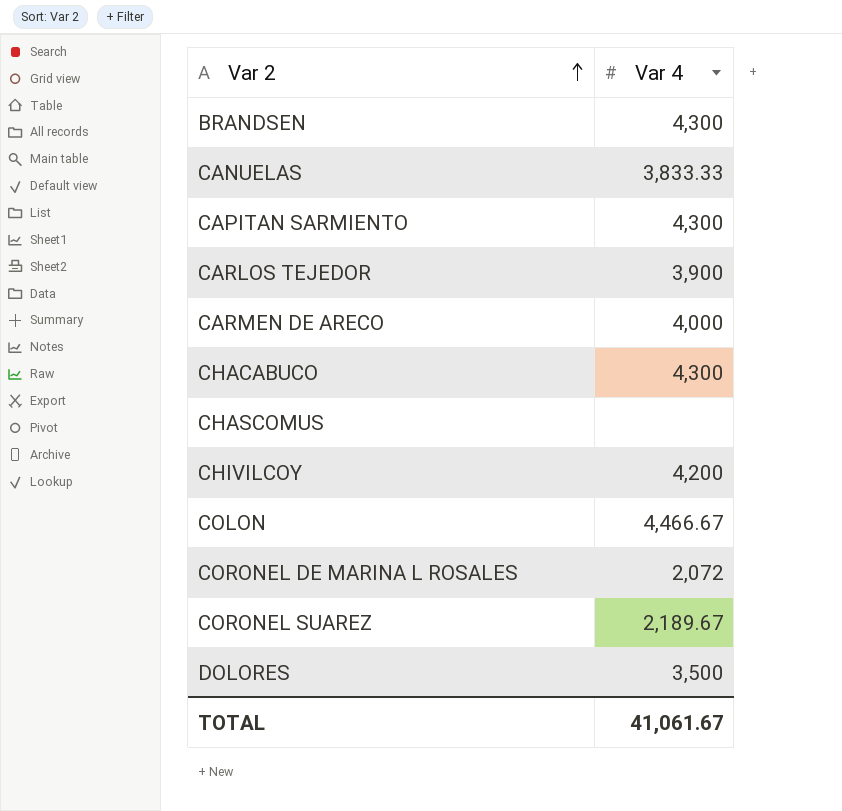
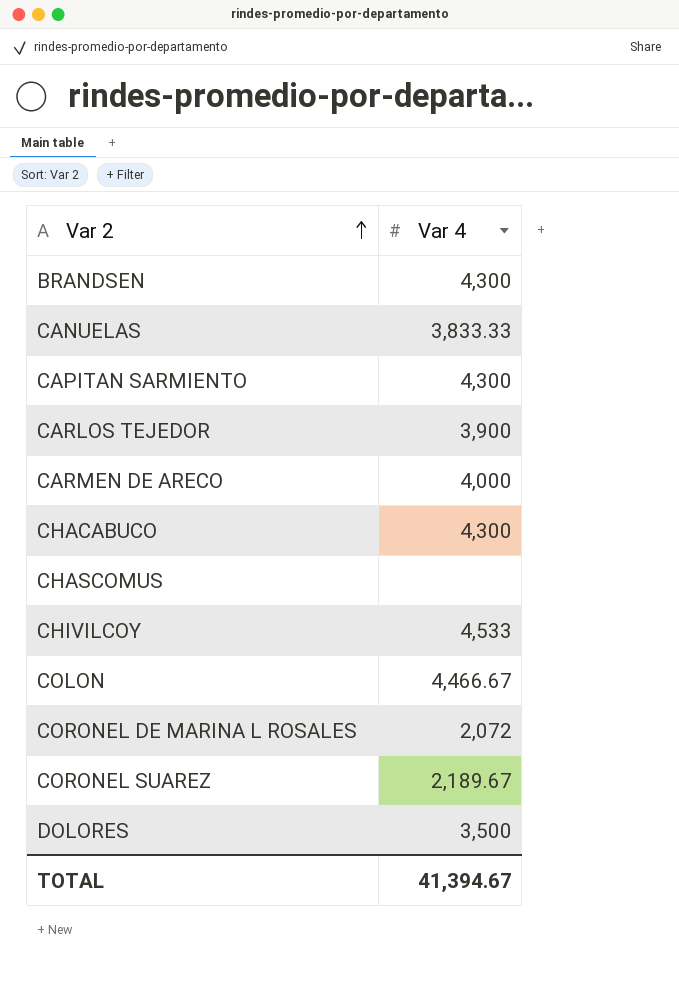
CHIVILCOY | Var 4: 4,200 -> 4,533
TOTAL | Var 4: 41,061.67 -> 41,394.67

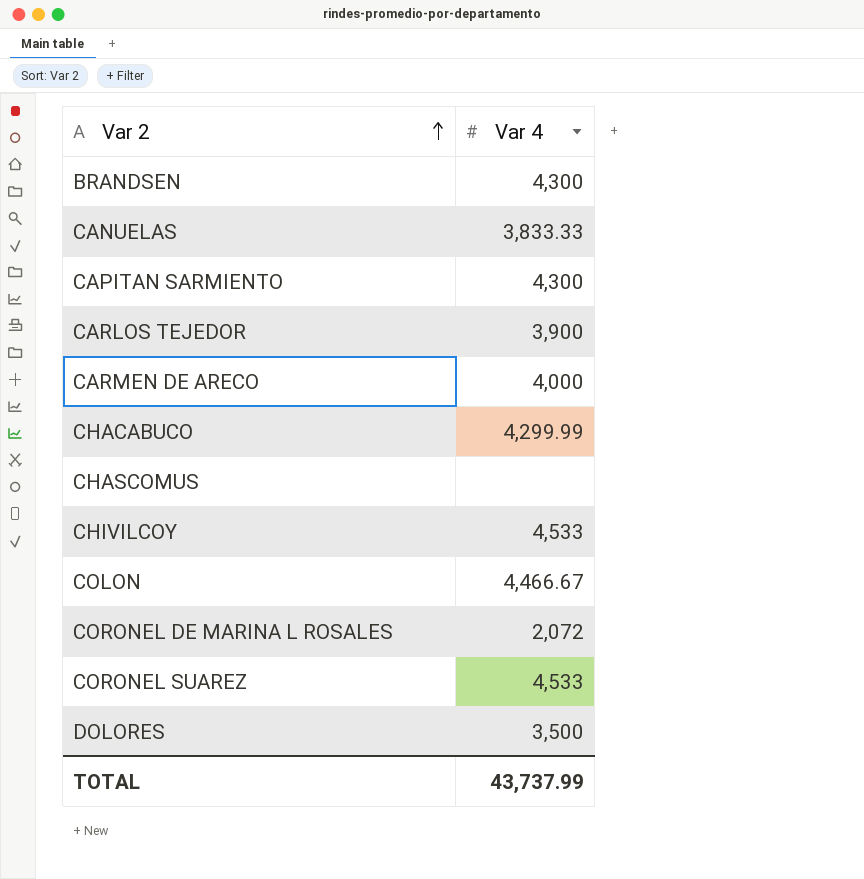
CHACABUCO | Var 4: 4,300 -> 4,299.99
CORONEL SUAREZ | Var 4: 2,189.67 -> 4,533
TOTAL | Var 4: 41,394.67 -> 43,737.99

